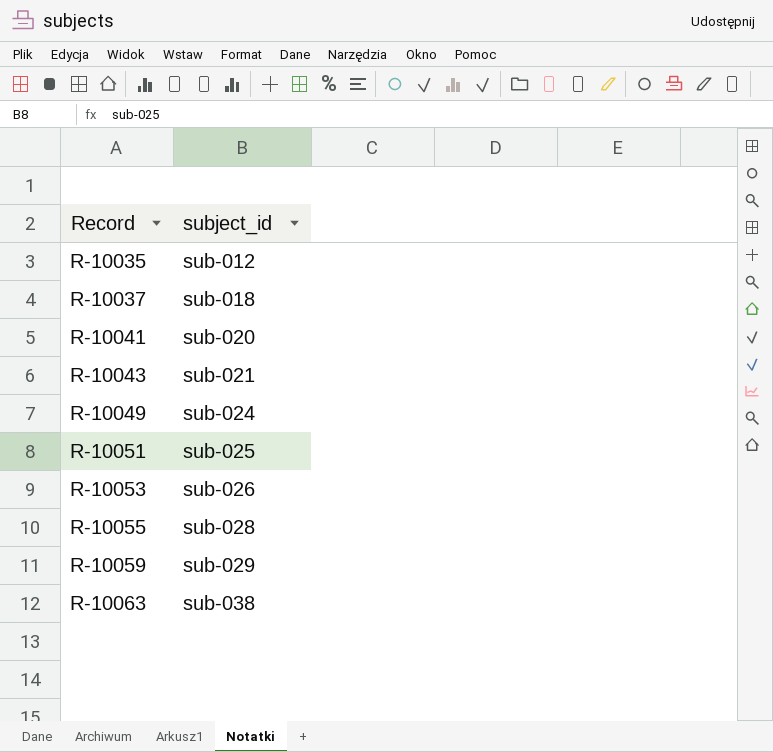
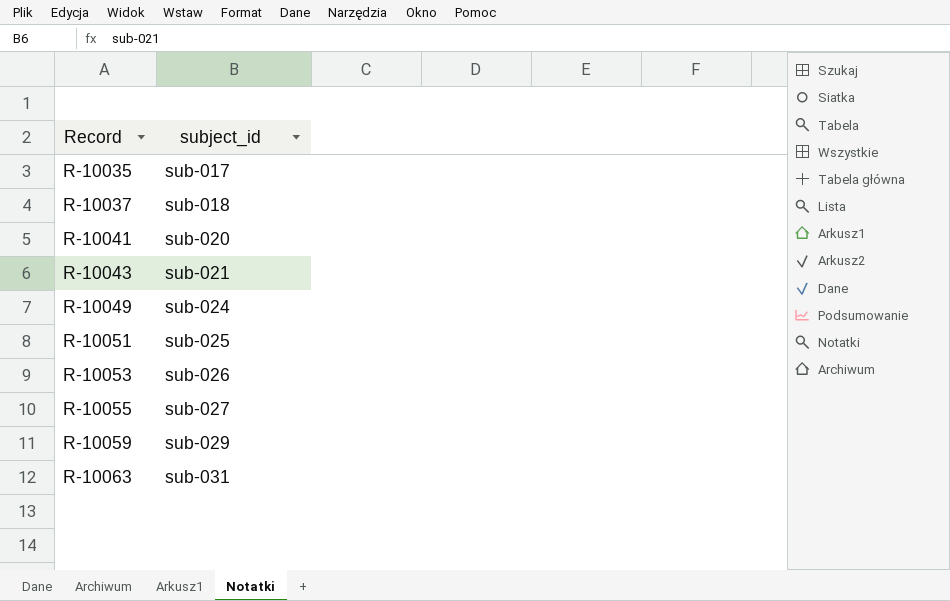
R-10035 | subject_id: sub-012 -> sub-017
R-10055 | subject_id: sub-028 -> sub-027
R-10063 | subject_id: sub-038 -> sub-031

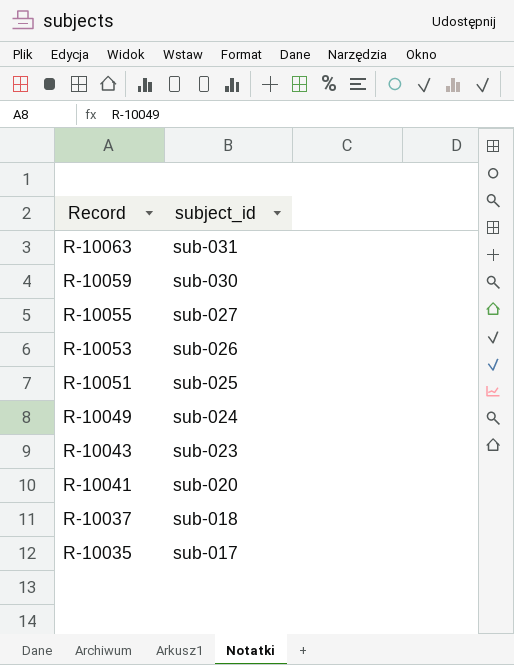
row order: Record ascending -> Record descending
R-10059 | subject_id: sub-029 -> sub-030
R-10043 | subject_id: sub-021 -> sub-023

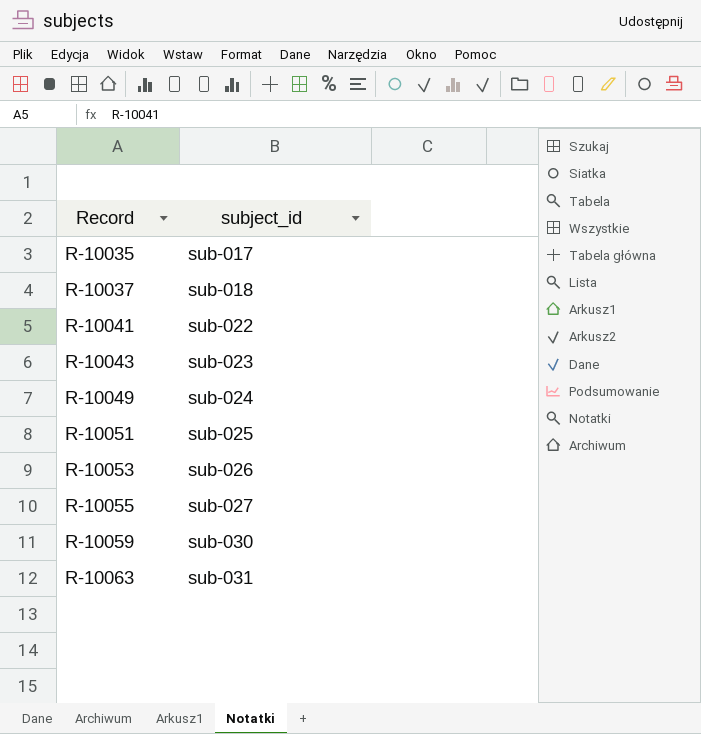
row order: Record descending -> Record ascending
R-10041 | subject_id: sub-020 -> sub-022

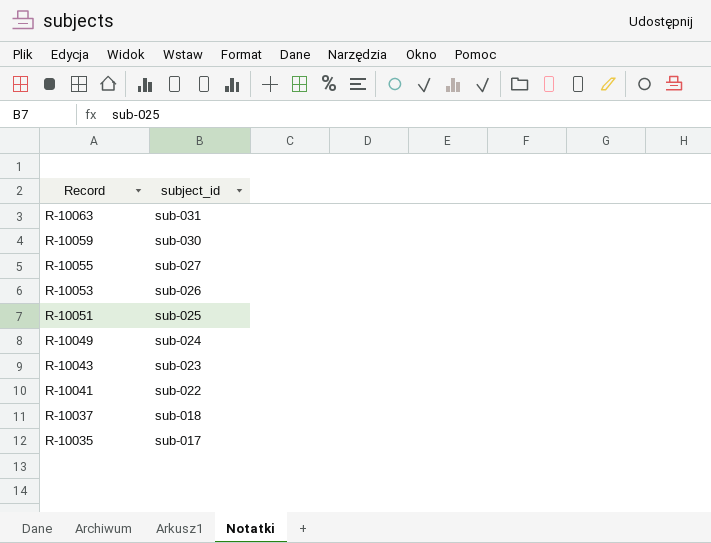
row order: Record ascending -> Record descending

